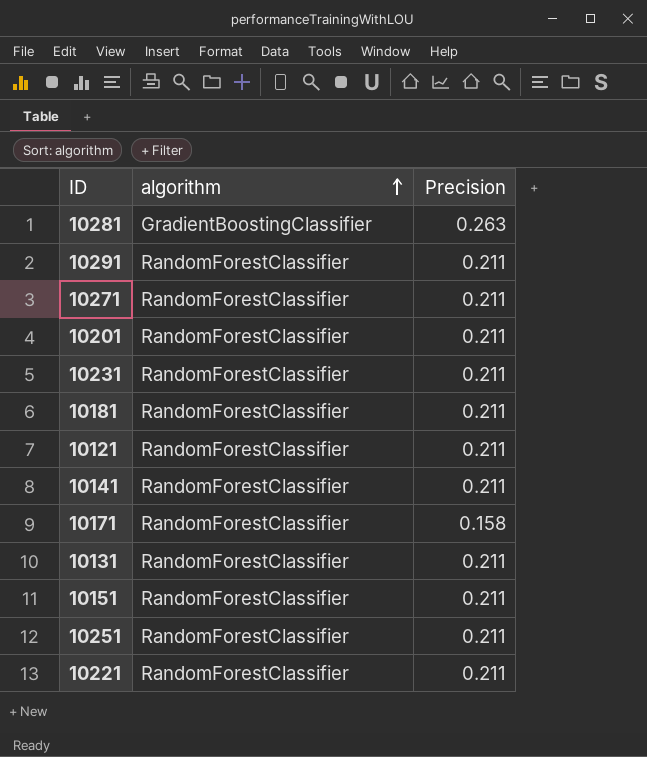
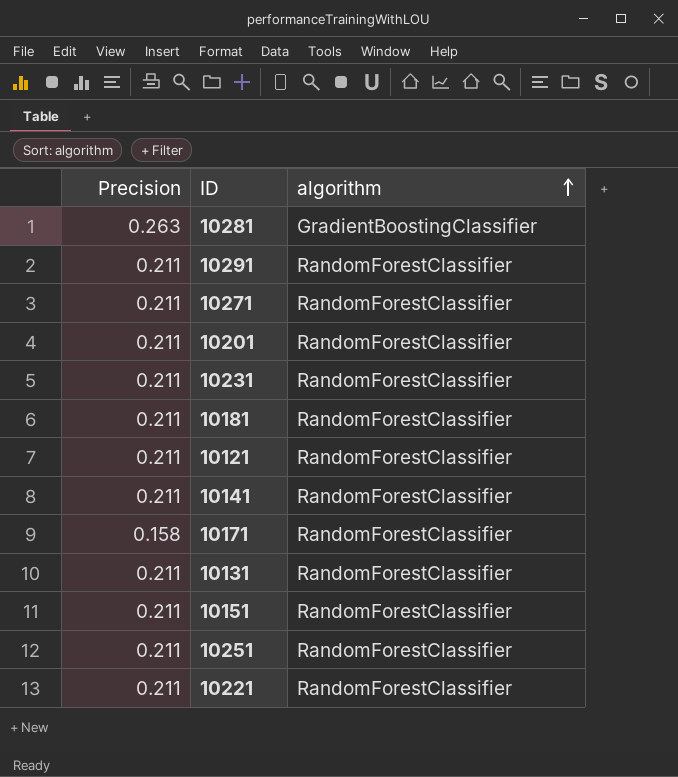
column Precision | position: 3 -> 1

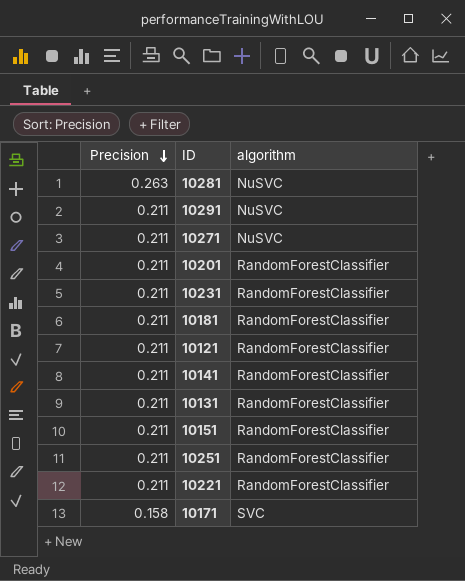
row order: algorithm ascending -> Precision descending
10281 | algorithm: GradientBoostingClassifier -> NuSVC
10291 | algorithm: RandomForestClassifier -> NuSVC
10271 | algorithm: RandomForestClassifier -> NuSVC
10171 | algorithm: RandomForestClassifier -> SVC

